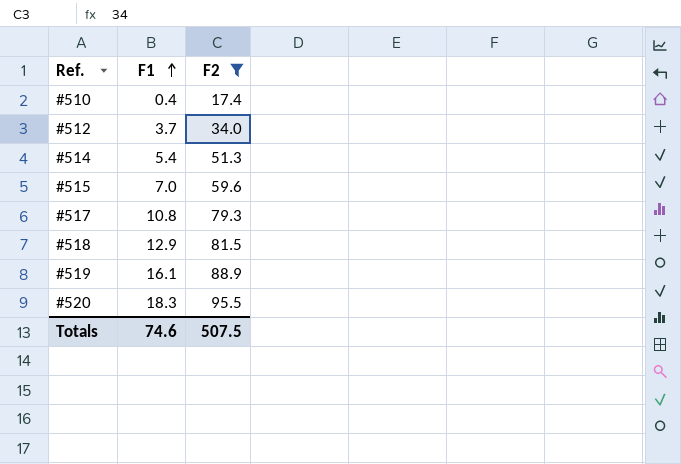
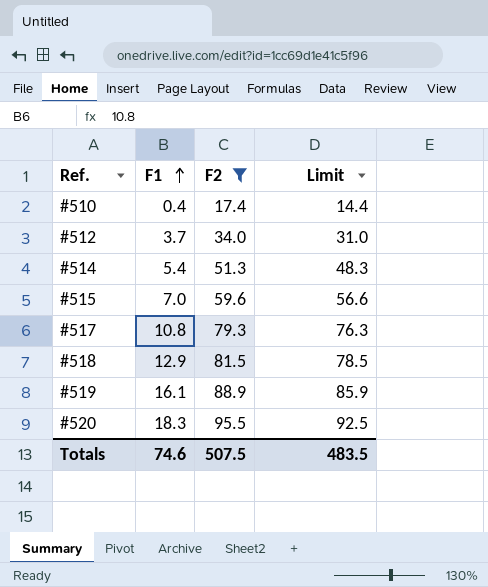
column Limit | formula: none -> [F2] - 3

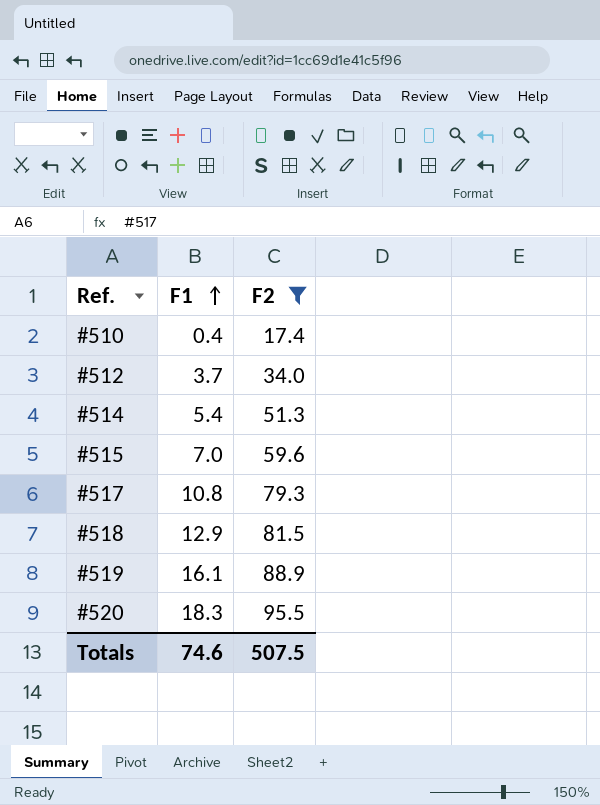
column Limit | formula: [F2] - 3 -> none

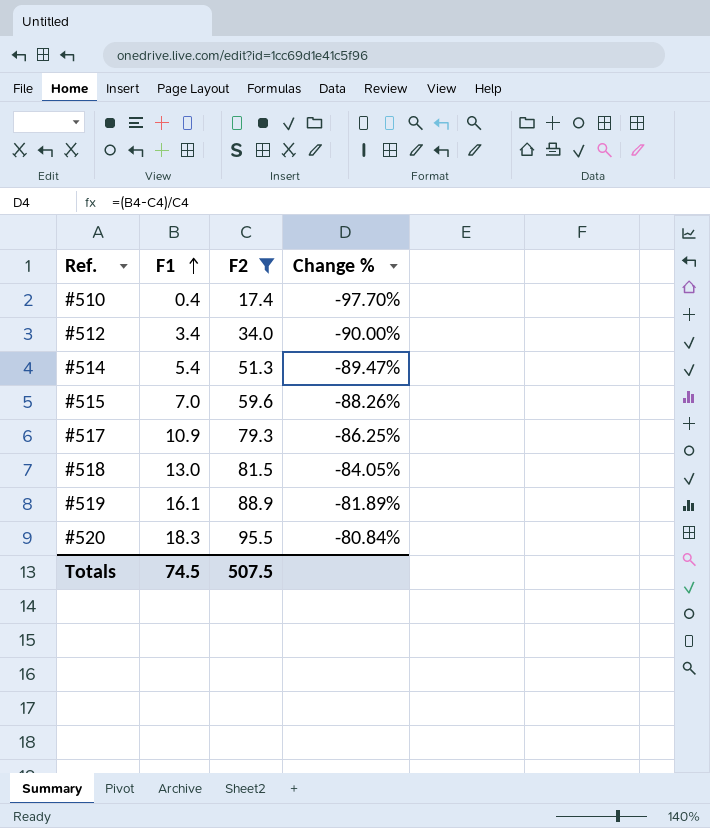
column Change % | formula: none -> ([F1] - [F2]) / [F2]
#512 | F1: 3.7 -> 3.4
#517 | F1: 10.8 -> 10.9
#518 | F1: 12.9 -> 13.0
Totals | F1: 74.6 -> 74.5

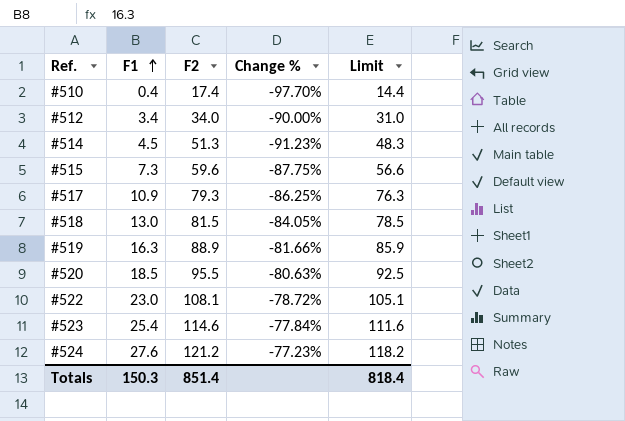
filter: F2 <= 95.5 -> none
column Limit | formula: none -> [F2] - 3
#514 | F1: 5.4 -> 4.5
#514 | Change %: -89.47% -> -91.23%
#515 | F1: 7.0 -> 7.3
#515 | Change %: -88.26% -> -87.75%
#519 | F1: 16.1 -> 16.3
#519 | Change %: -81.89% -> -81.66%
#520 | F1: 18.3 -> 18.5
#520 | Change %: -80.84% -> -80.63%
Totals | F1: 74.5 -> 150.3
Totals | F2: 507.5 -> 851.4

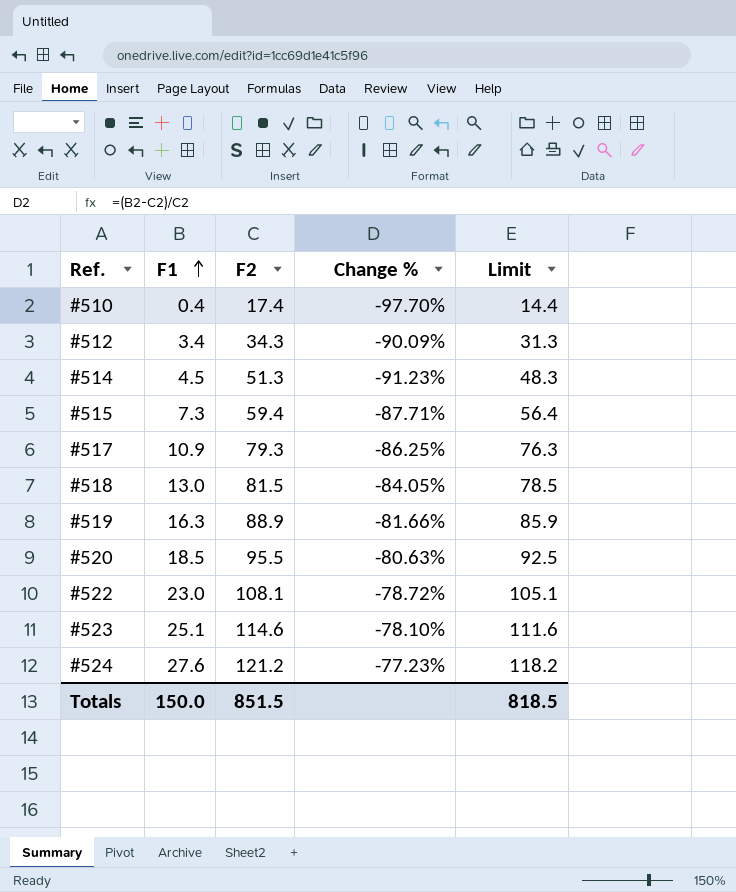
#512 | F2: 34.0 -> 34.3
#512 | Change %: -90.00% -> -90.09%
#512 | Limit: 31.0 -> 31.3
#515 | F2: 59.6 -> 59.4
#515 | Change %: -87.75% -> -87.71%
#515 | Limit: 56.6 -> 56.4
#523 | F1: 25.4 -> 25.1
#523 | Change %: -77.84% -> -78.10%
Totals | F1: 150.3 -> 150.0
Totals | F2: 851.4 -> 851.5
Totals | Limit: 818.4 -> 818.5

